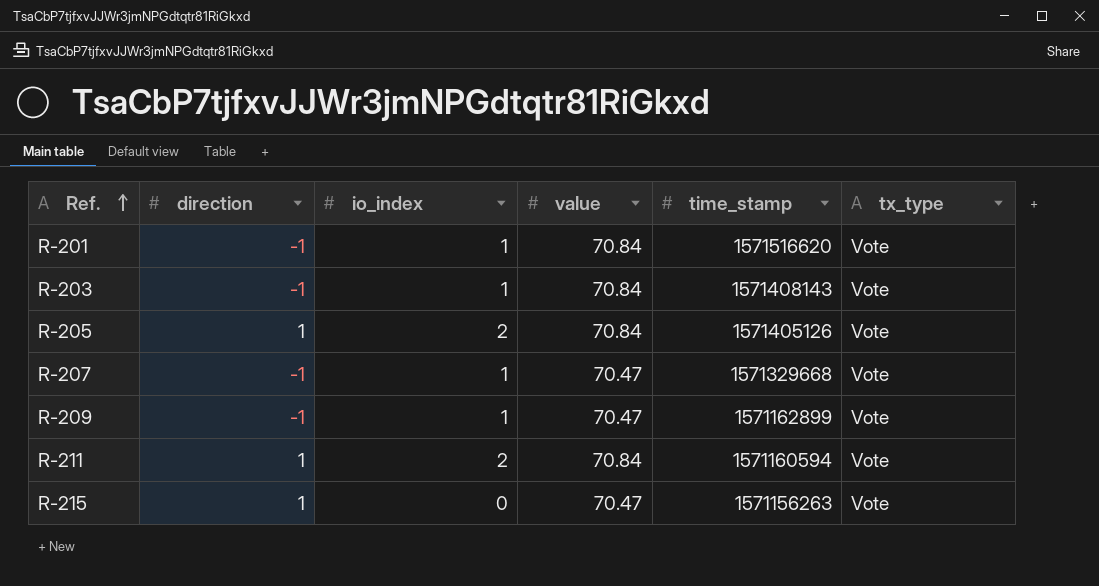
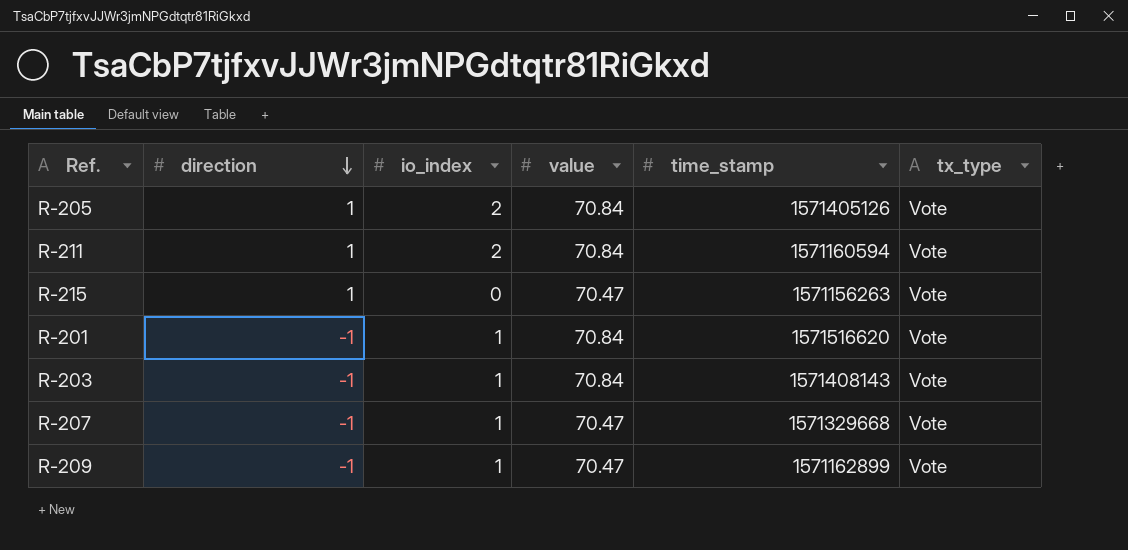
row order: Ref. ascending -> direction descending

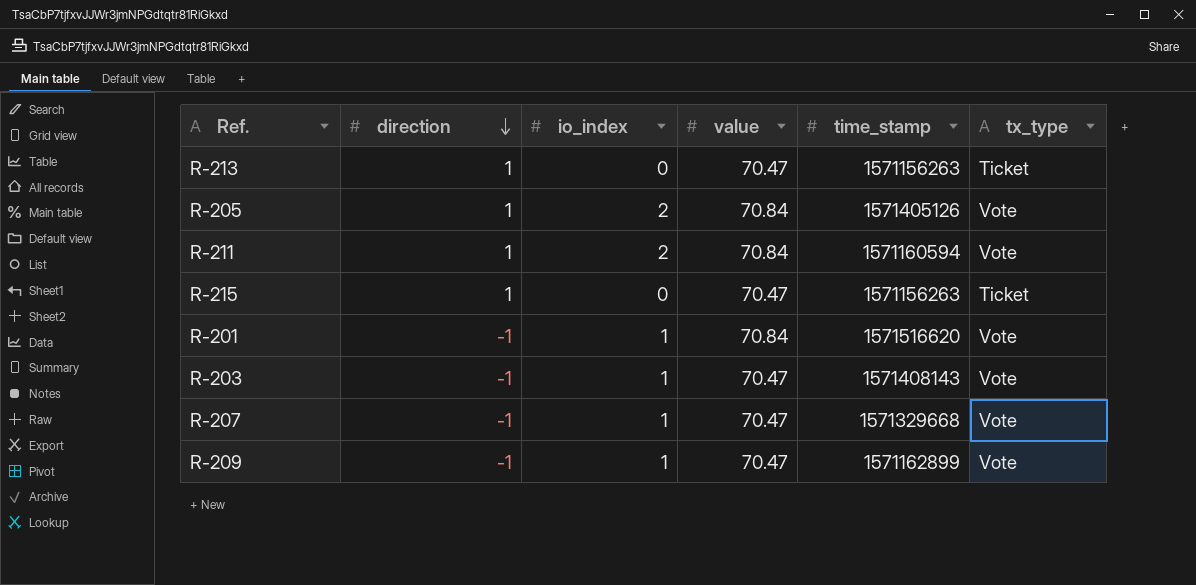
row R-213: none -> 1 | 0 | 70.47 | 1571156263 | Ticket
R-215 | tx_type: Vote -> Ticket
R-203 | value: 70.84 -> 70.47

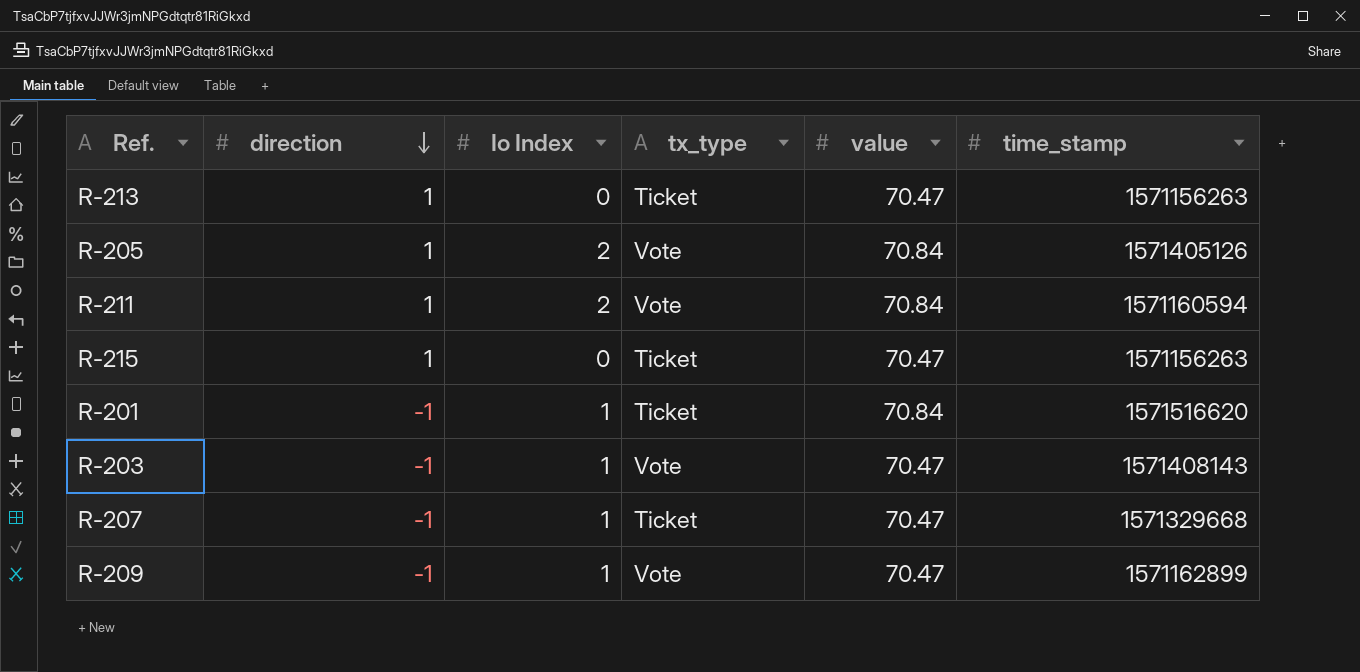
column name: io_index -> Io Index
column tx_type | position: 6 -> 4
R-201 | tx_type: Vote -> Ticket
R-207 | tx_type: Vote -> Ticket

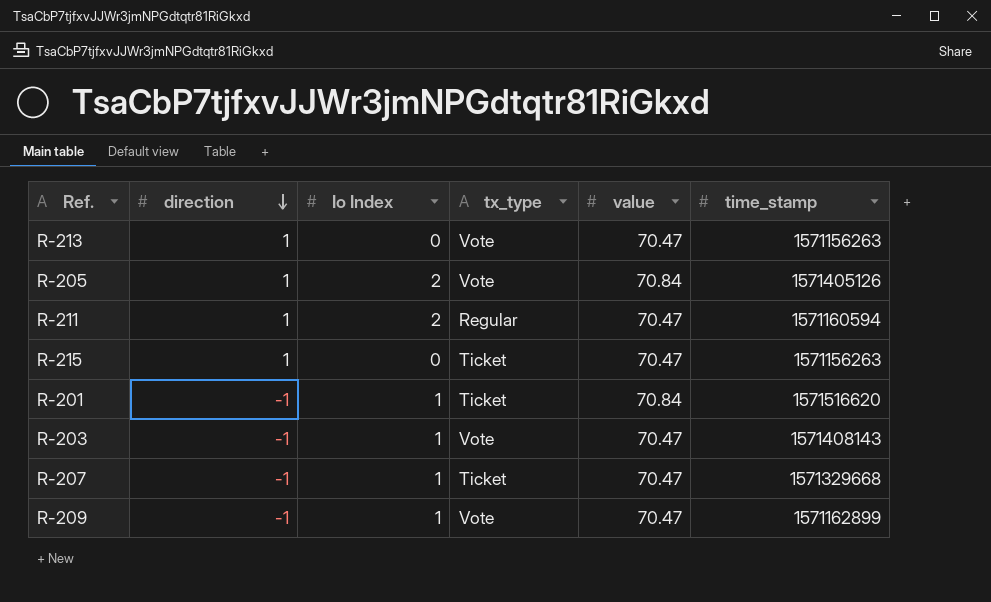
R-213 | tx_type: Ticket -> Vote
R-211 | tx_type: Vote -> Regular
R-211 | value: 70.84 -> 70.47

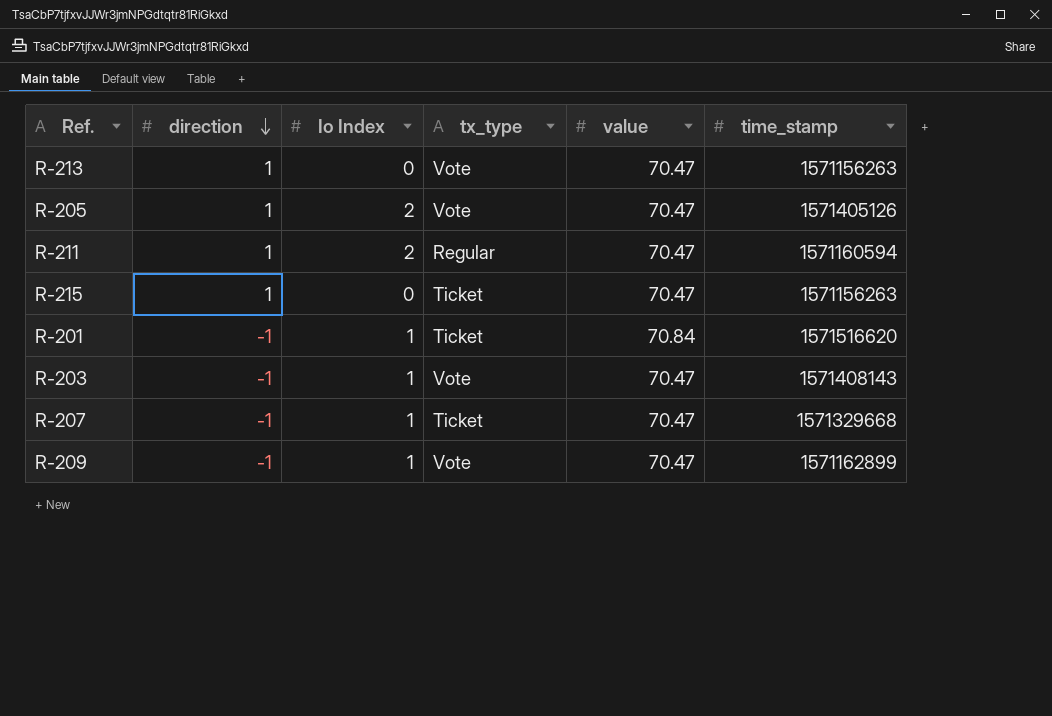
R-205 | value: 70.84 -> 70.47

